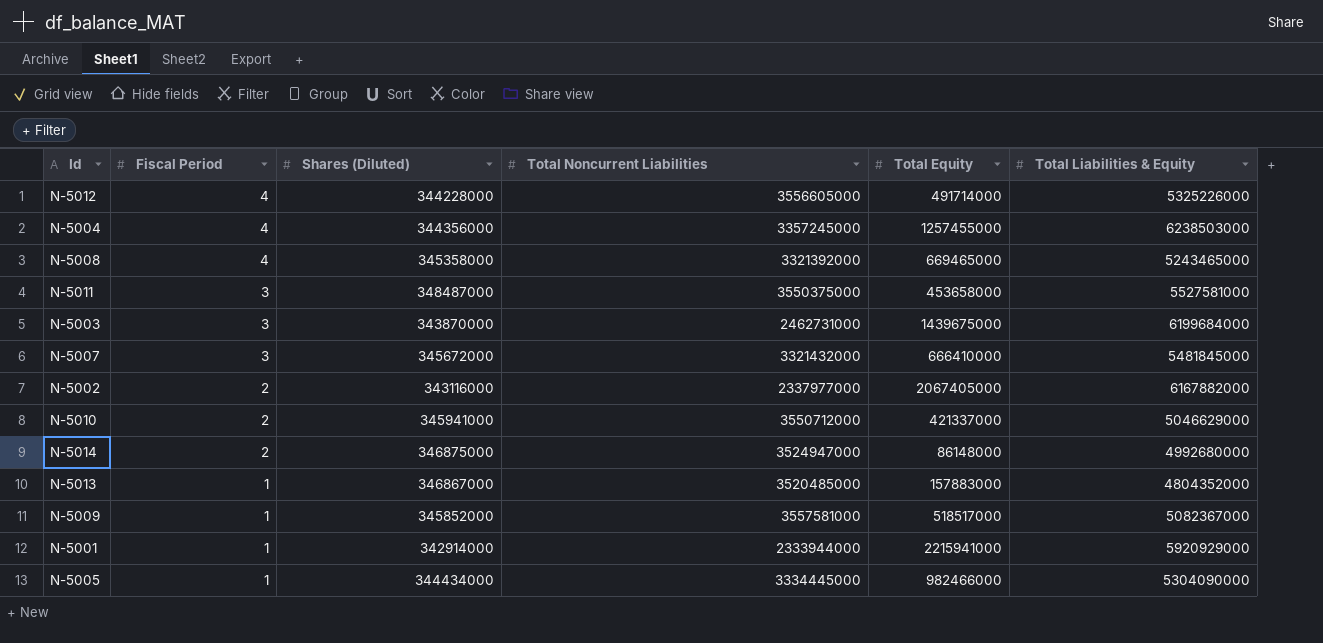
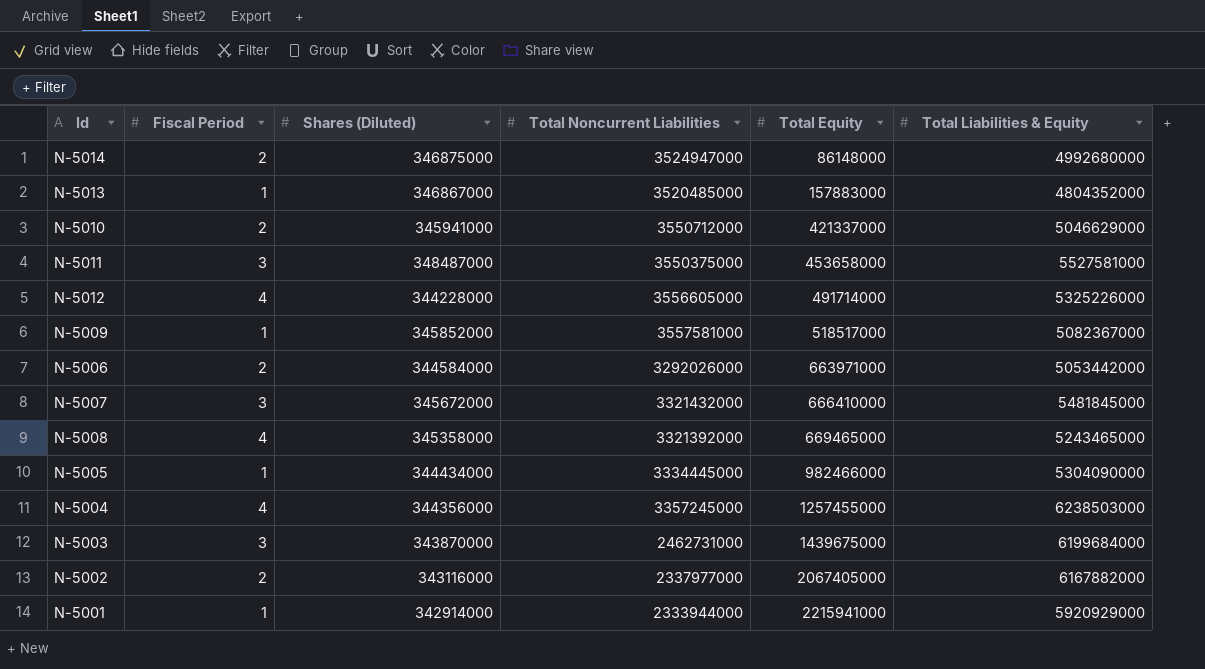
row order: Fiscal Period descending -> Total Equity ascending
row N-5006: none -> 2 | 344584000 | 3292026000 | 663971000 | 5053442000

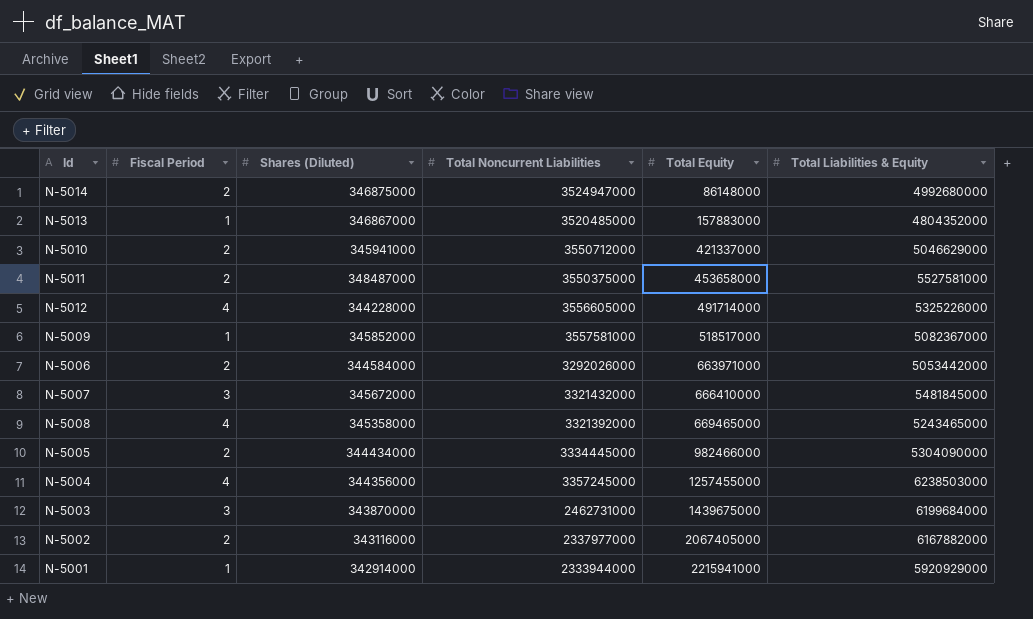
N-5011 | Fiscal Period: 3 -> 2
N-5005 | Fiscal Period: 1 -> 2

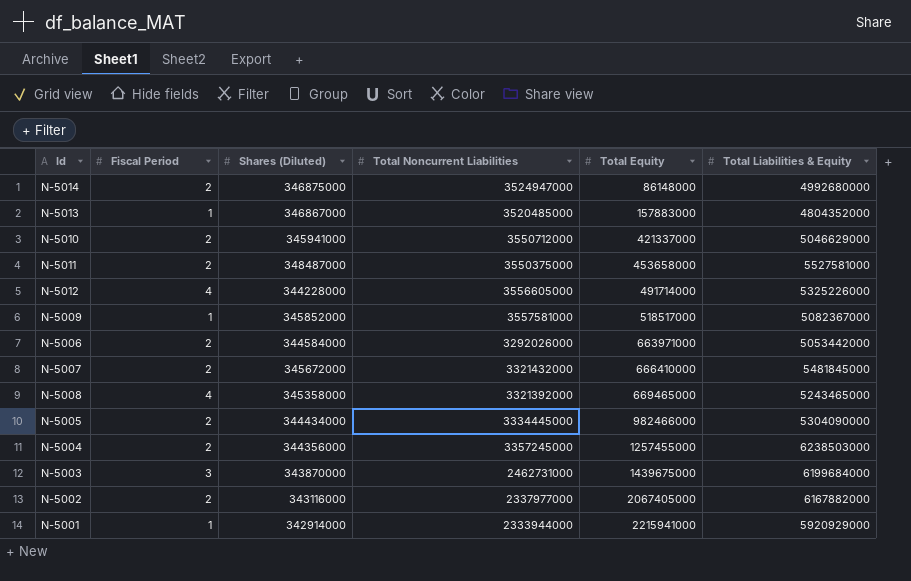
N-5007 | Fiscal Period: 3 -> 2
N-5004 | Fiscal Period: 4 -> 2

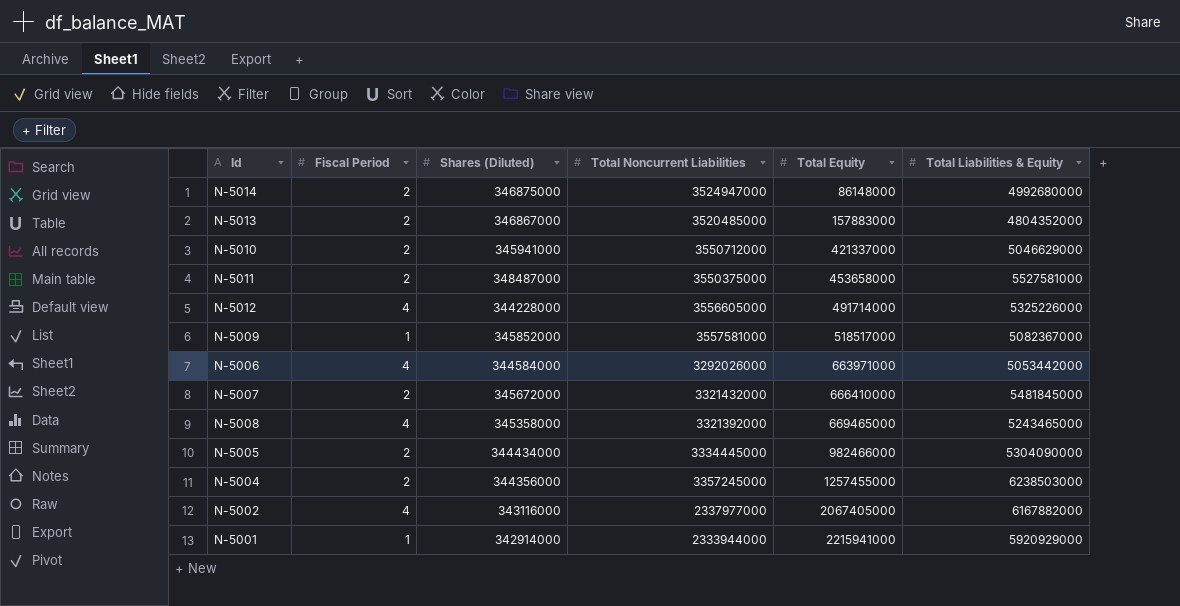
row N-5003: 3 | 343870000 | 2462731000 | 1439675000 | 6199684000 -> none
N-5013 | Fiscal Period: 1 -> 2
N-5006 | Fiscal Period: 2 -> 4
N-5002 | Fiscal Period: 2 -> 4

